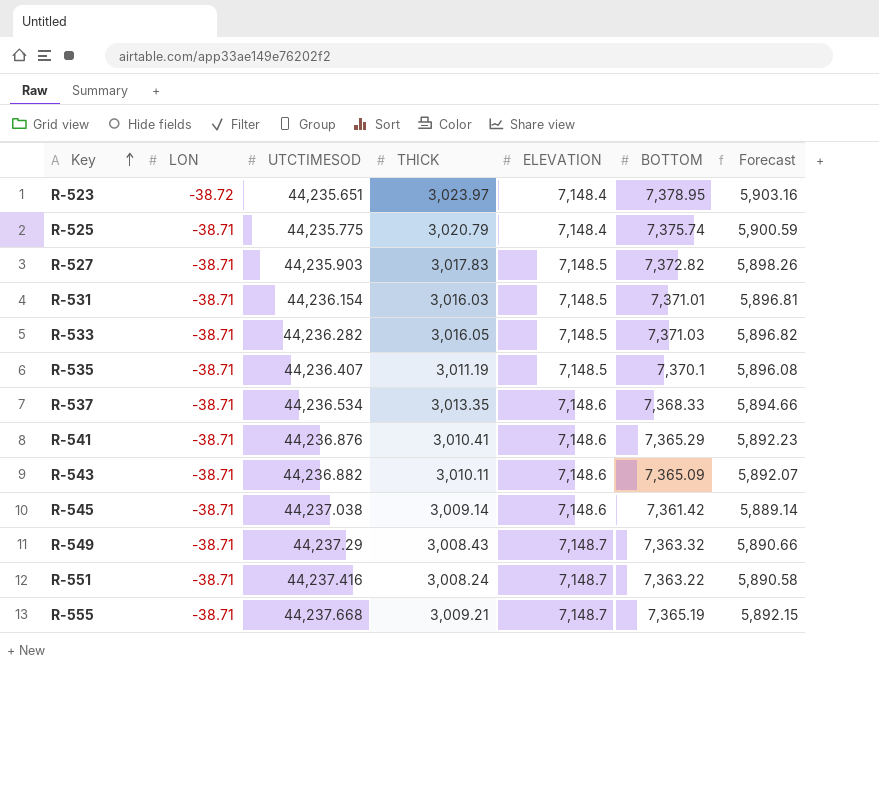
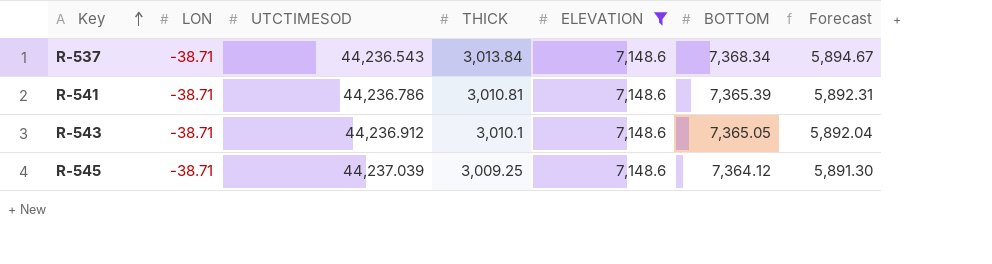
filter: none -> ELEVATION = 7,148.6
R-537 | UTCTIMESOD: 44,236.534 -> 44,236.543
R-537 | THICK: 3,013.35 -> 3,013.84
R-537 | BOTTOM: 7,368.33 -> 7,368.34
R-537 | Forecast: 5,894.66 -> 5,894.67
R-541 | UTCTIMESOD: 44,236.876 -> 44,236.786
R-541 | THICK: 3,010.41 -> 3,010.81
R-541 | BOTTOM: 7,365.29 -> 7,365.39
R-541 | Forecast: 5,892.23 -> 5,892.31
R-543 | UTCTIMESOD: 44,236.882 -> 44,236.912
R-543 | THICK: 3,010.11 -> 3,010.1
R-543 | BOTTOM: 7,365.09 -> 7,365.05
R-543 | Forecast: 5,892.07 -> 5,892.04
R-545 | UTCTIMESOD: 44,237.038 -> 44,237.039
R-545 | THICK: 3,009.14 -> 3,009.25
R-545 | BOTTOM: 7,361.42 -> 7,364.12
R-545 | Forecast: 5,889.14 -> 5,891.30

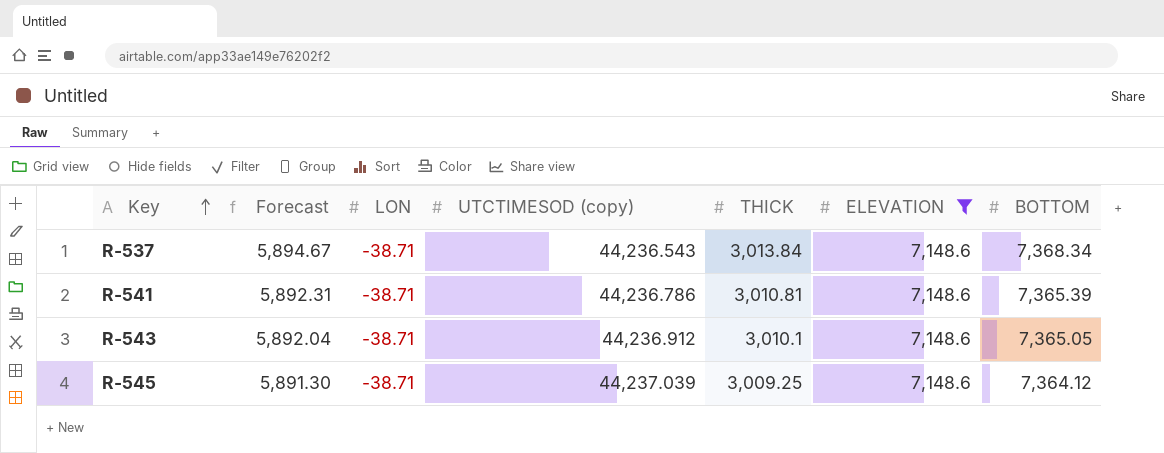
column Forecast | position: 7 -> 2
column name: UTCTIMESOD -> UTCTIMESOD (copy)

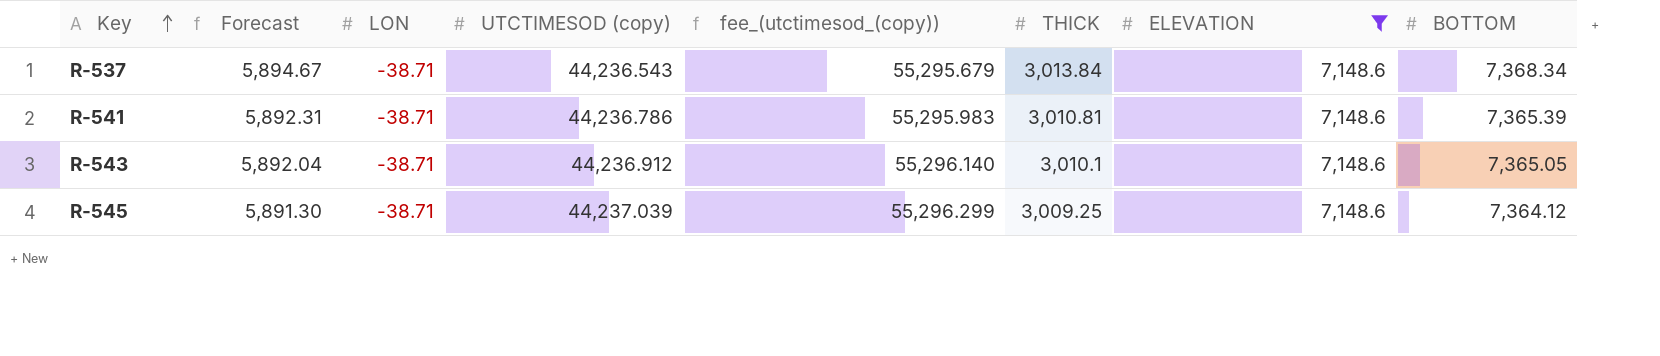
column fee_(utctimesod_(copy)) | formula: none -> [UTCTIMESOD (copy)] * 1.25

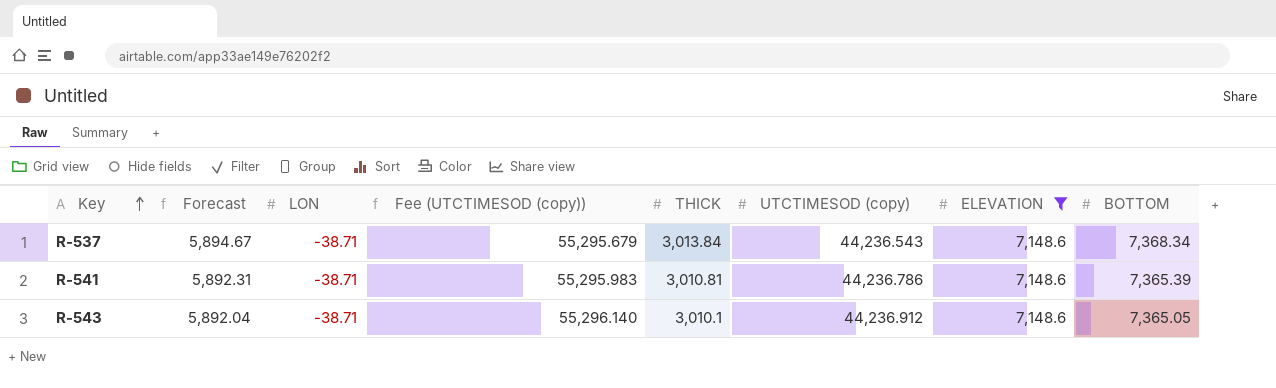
column name: fee_(utctimesod_(copy)) -> Fee (UTCTIMESOD (copy))
column UTCTIMESOD (copy) | position: 4 -> 6
row R-545: 5,891.30 | -38.71 | 44,237.039 | 55,296.299 | 3,009.25 | 7,148.6 | 7,364.12 -> none

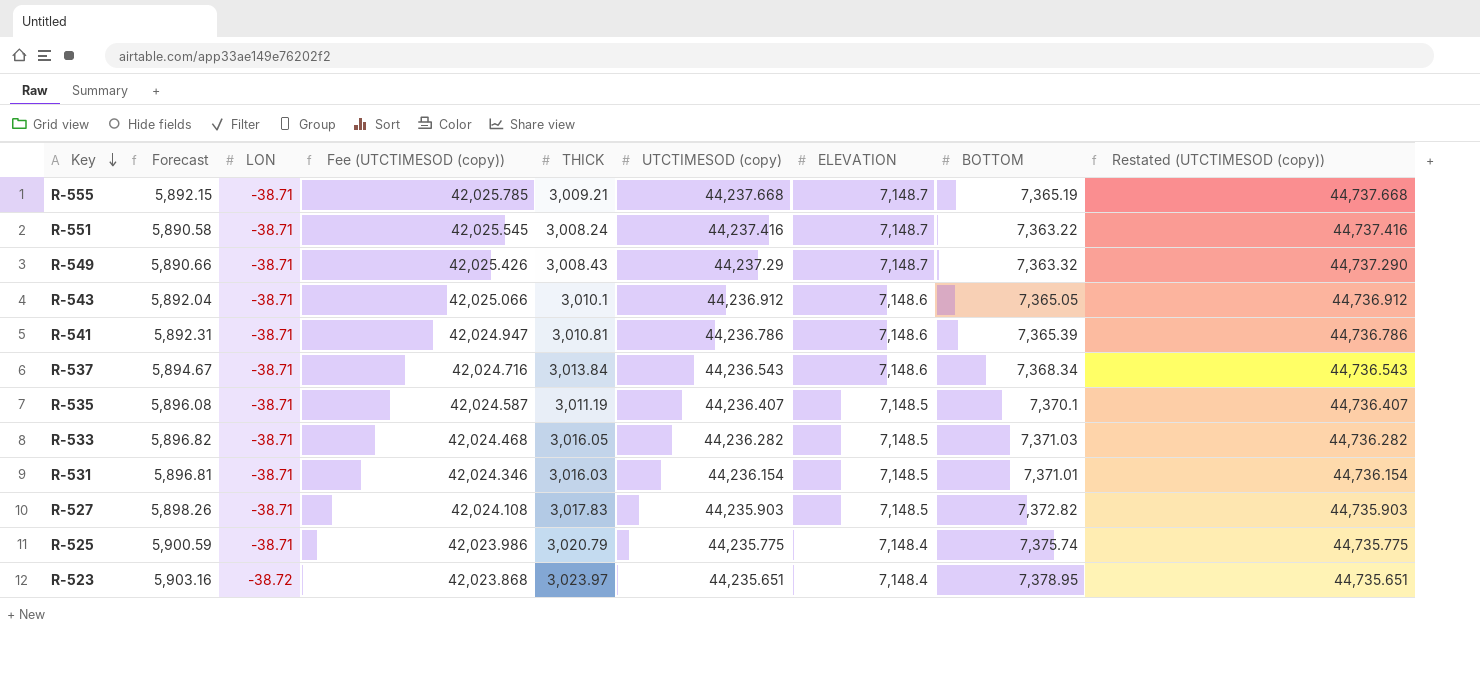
filter: ELEVATION = 7,148.6 -> none
row order: Key ascending -> Key descending
column Fee (UTCTIMESOD (copy)) | formula: [UTCTIMESOD (copy)] * 1.25 -> [UTCTIMESOD (copy)] * 0.95
column Restated (UTCTIMESOD (copy)) | formula: none -> [UTCTIMESOD (copy)] + 500

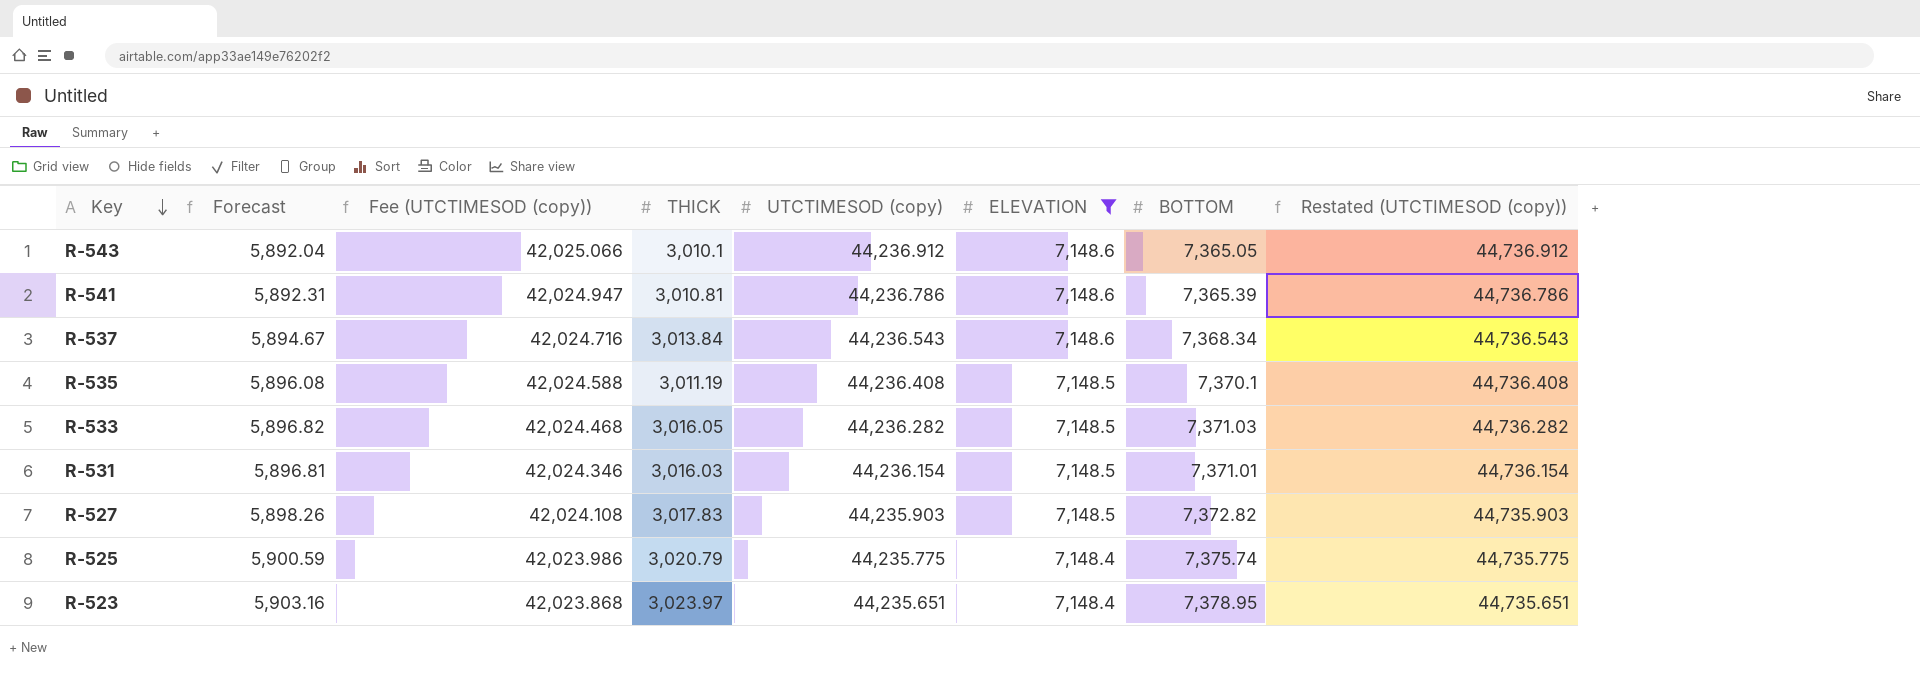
filter: none -> ELEVATION != 7,148.7
column LON | position: 3 -> none
R-535 | Fee (UTCTIMESOD (copy)): 42,024.587 -> 42,024.588
R-535 | UTCTIMESOD (copy): 44,236.407 -> 44,236.408
R-535 | Restated (UTCTIMESOD (copy)): 44,736.407 -> 44,736.408

